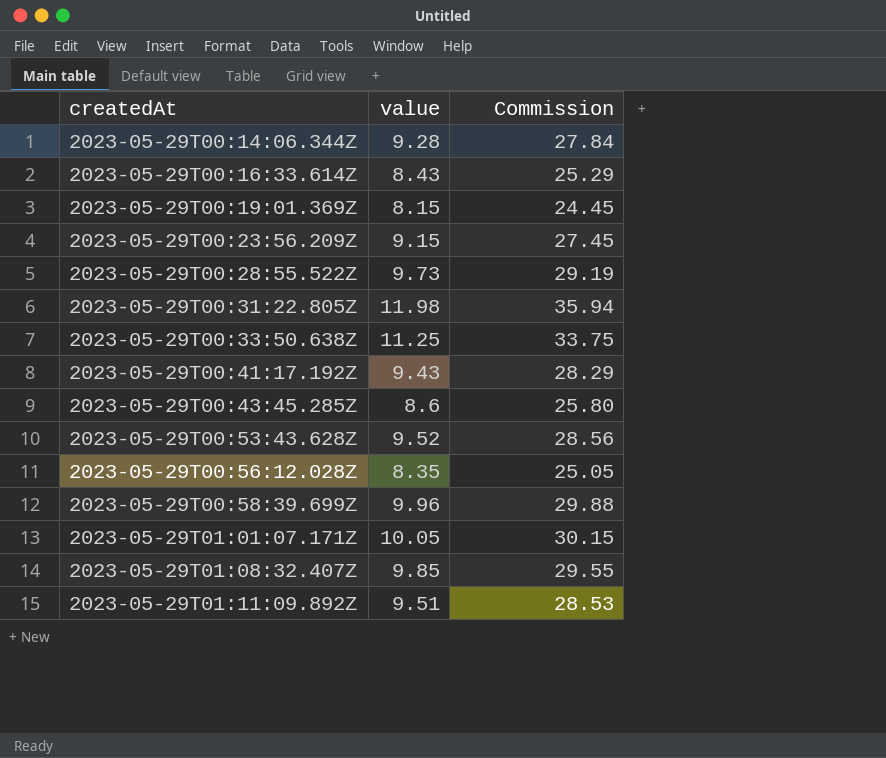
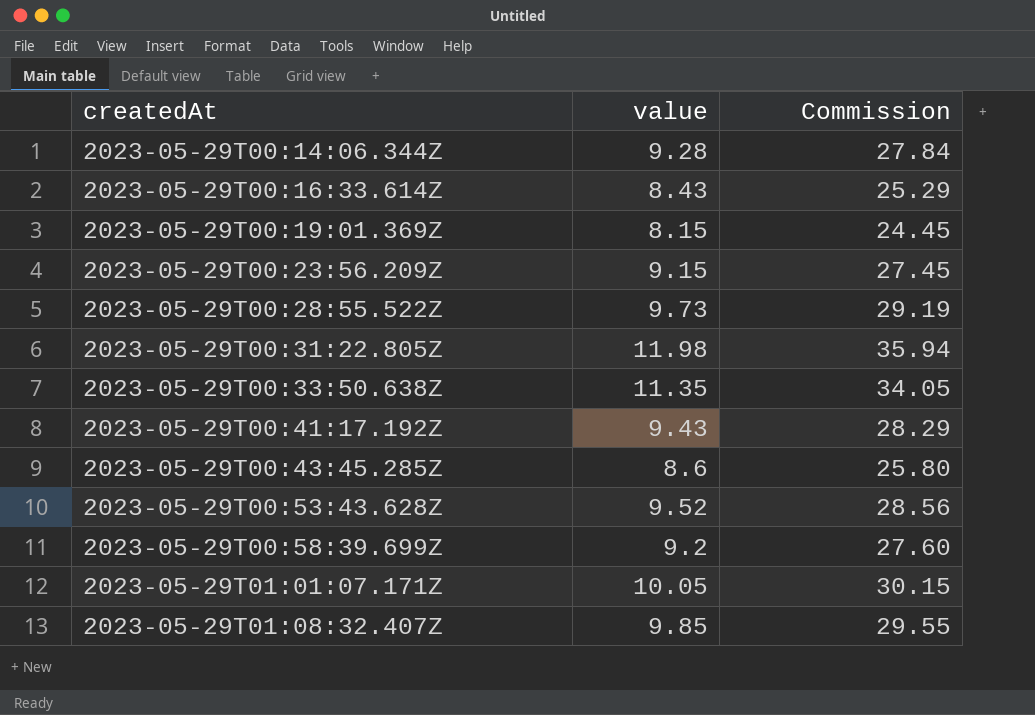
row 2023-05-29T00:56:12.028Z: 8.35 | 25.05 -> none
row 2023-05-29T01:11:09.892Z: 9.51 | 28.53 -> none
2023-05-29T00:33:50.638Z | value: 11.25 -> 11.35
2023-05-29T00:33:50.638Z | Commission: 33.75 -> 34.05
2023-05-29T00:58:39.699Z | value: 9.96 -> 9.2
2023-05-29T00:58:39.699Z | Commission: 29.88 -> 27.60

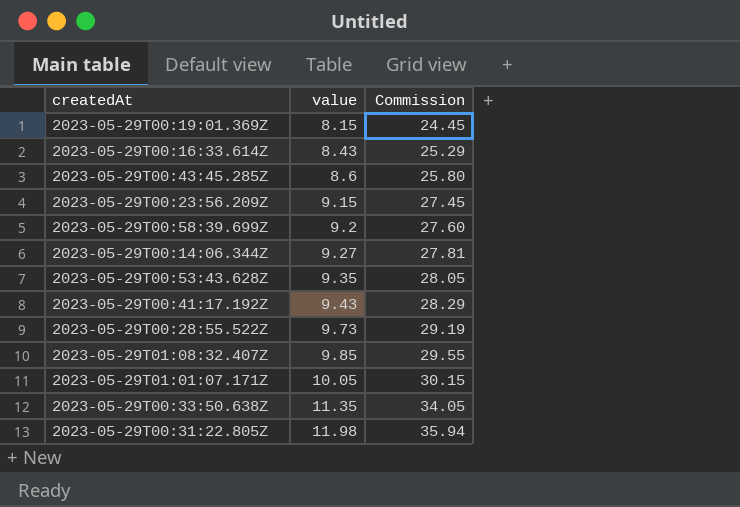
row order: createdAt ascending -> value ascending
2023-05-29T00:14:06.344Z | value: 9.28 -> 9.27
2023-05-29T00:14:06.344Z | Commission: 27.84 -> 27.81
2023-05-29T00:53:43.628Z | value: 9.52 -> 9.35
2023-05-29T00:53:43.628Z | Commission: 28.56 -> 28.05

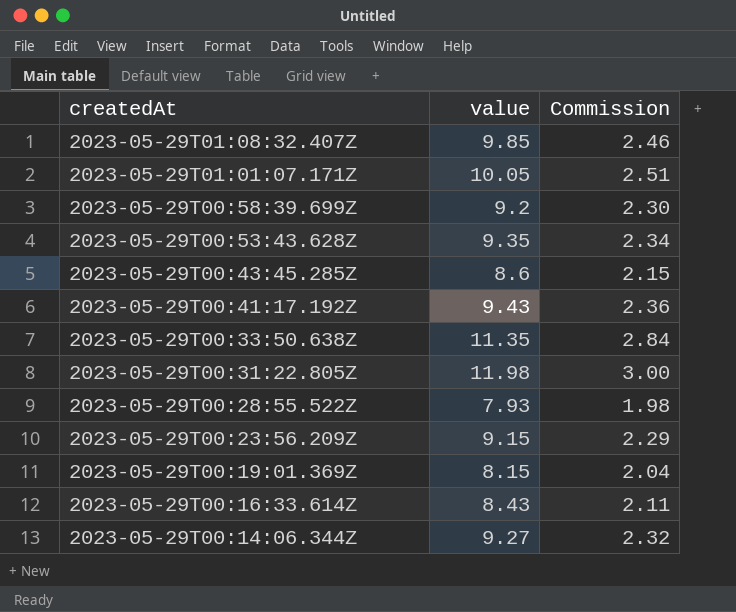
row order: value ascending -> createdAt descending
column Commission | formula: [value] * 3 -> [value] * 0.25
2023-05-29T00:28:55.522Z | value: 9.73 -> 7.93

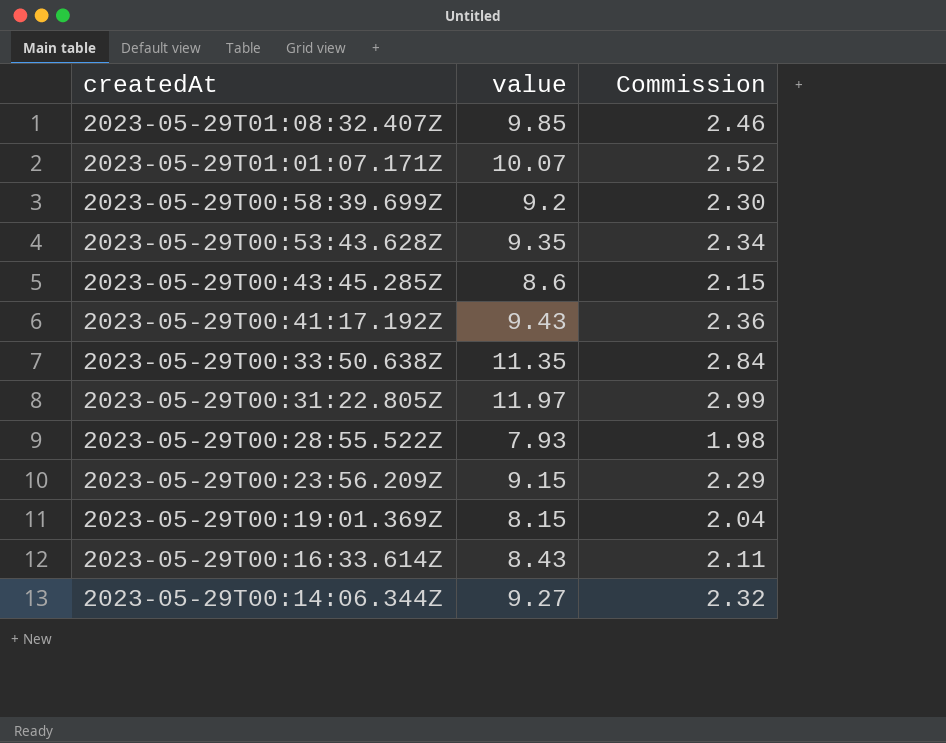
2023-05-29T01:01:07.171Z | value: 10.05 -> 10.07
2023-05-29T01:01:07.171Z | Commission: 2.51 -> 2.52
2023-05-29T00:31:22.805Z | value: 11.98 -> 11.97
2023-05-29T00:31:22.805Z | Commission: 3.00 -> 2.99

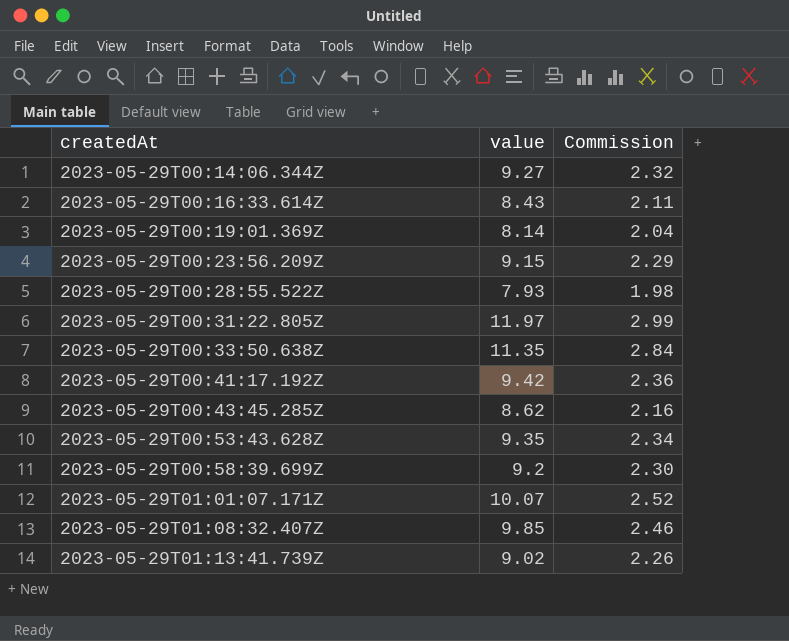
row order: createdAt descending -> createdAt ascending
2023-05-29T00:19:01.369Z | value: 8.15 -> 8.14
2023-05-29T00:41:17.192Z | value: 9.43 -> 9.42
2023-05-29T00:43:45.285Z | value: 8.6 -> 8.62
2023-05-29T00:43:45.285Z | Commission: 2.15 -> 2.16
row 2023-05-29T01:13:41.739Z: none -> 9.02 | 2.26

